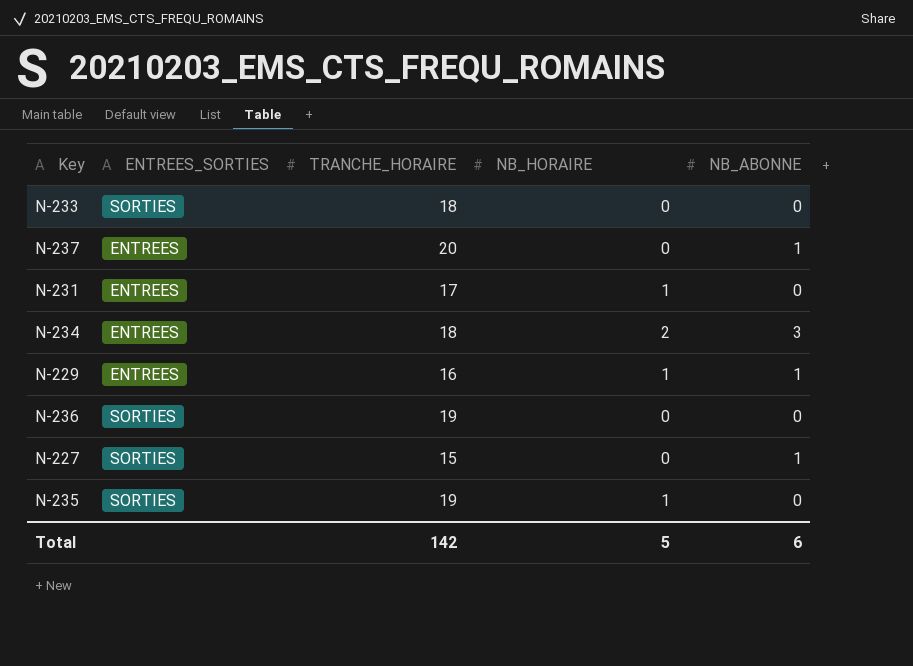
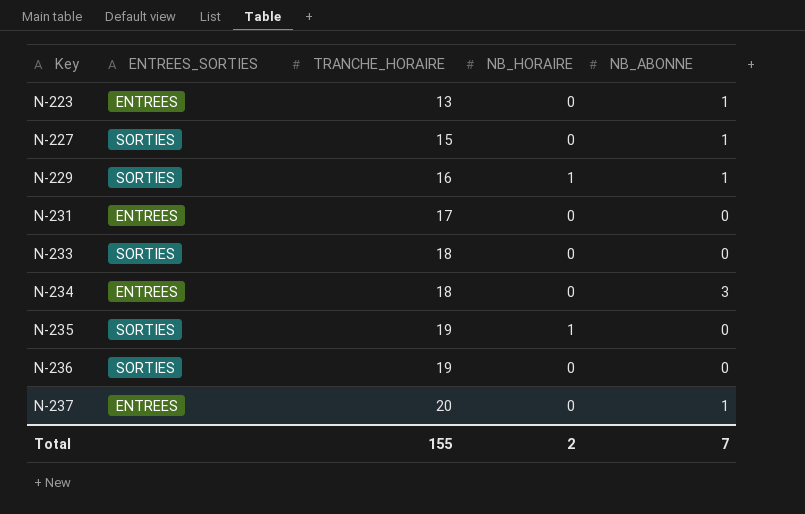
row order: none -> Key ascending
row N-223: none -> ENTREES | 13 | 0 | 1
N-229 | ENTREES_SORTIES: ENTREES -> SORTIES
N-231 | NB_HORAIRE: 1 -> 0
N-234 | NB_HORAIRE: 2 -> 0
Total | TRANCHE_HORAIRE: 142 -> 155
Total | NB_HORAIRE: 5 -> 2
Total | NB_ABONNE: 6 -> 7

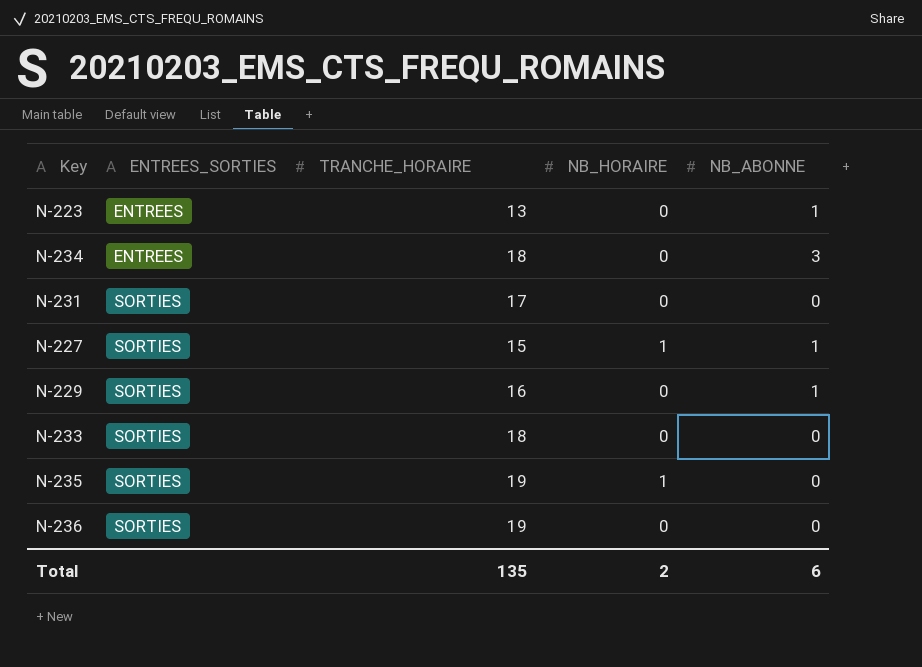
row order: Key ascending -> ENTREES_SORTIES ascending
row N-237: ENTREES | 20 | 0 | 1 -> none
N-231 | ENTREES_SORTIES: ENTREES -> SORTIES
N-227 | NB_HORAIRE: 0 -> 1
N-229 | NB_HORAIRE: 1 -> 0
Total | TRANCHE_HORAIRE: 155 -> 135
Total | NB_ABONNE: 7 -> 6

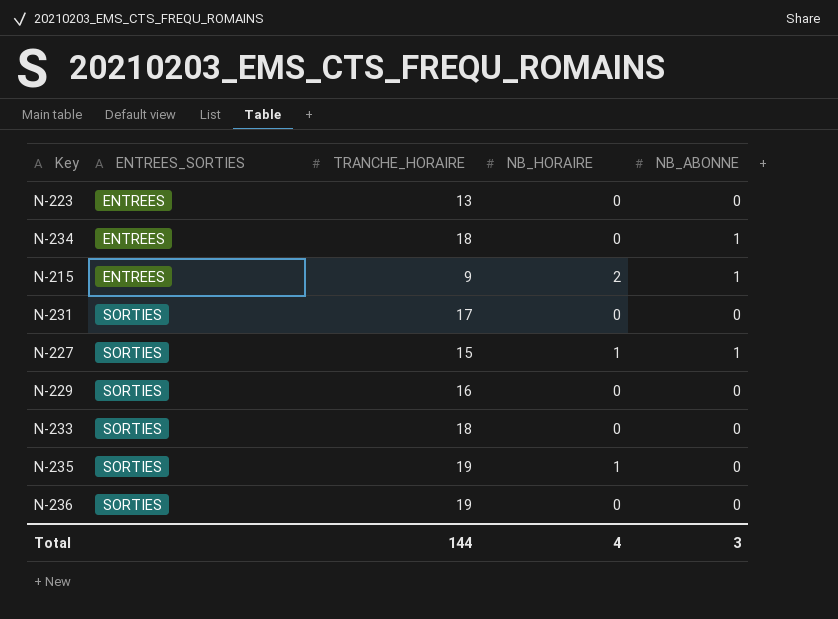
N-223 | NB_ABONNE: 1 -> 0
N-234 | NB_ABONNE: 3 -> 1
row N-215: none -> ENTREES | 9 | 2 | 1
N-229 | NB_ABONNE: 1 -> 0
Total | TRANCHE_HORAIRE: 135 -> 144
Total | NB_HORAIRE: 2 -> 4
Total | NB_ABONNE: 6 -> 3

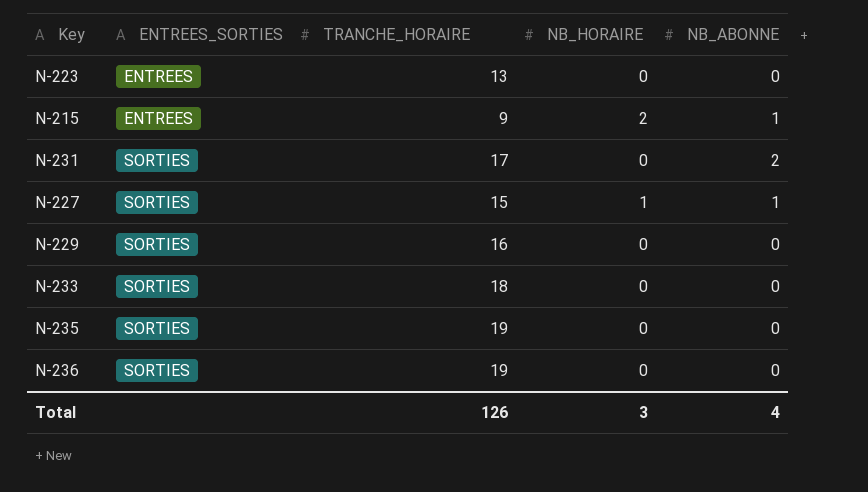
row N-234: ENTREES | 18 | 0 | 1 -> none
N-231 | NB_ABONNE: 0 -> 2
N-235 | NB_HORAIRE: 1 -> 0
Total | TRANCHE_HORAIRE: 144 -> 126
Total | NB_HORAIRE: 4 -> 3
Total | NB_ABONNE: 3 -> 4

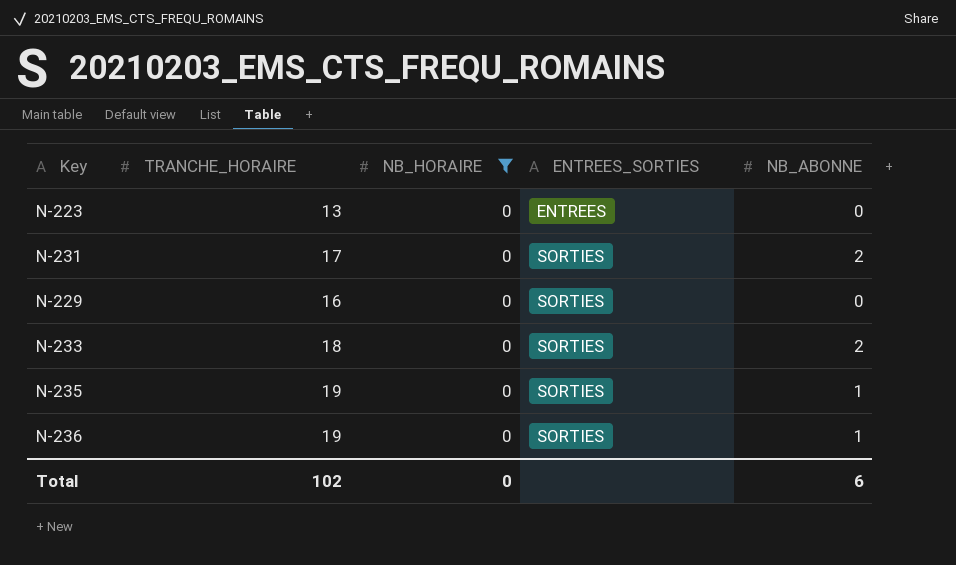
filter: none -> NB_HORAIRE = 0
column ENTREES_SORTIES | position: 2 -> 4
N-233 | NB_ABONNE: 0 -> 2
N-235 | NB_ABONNE: 0 -> 1
N-236 | NB_ABONNE: 0 -> 1
Total | TRANCHE_HORAIRE: 126 -> 102
Total | NB_HORAIRE: 3 -> 0
Total | NB_ABONNE: 4 -> 6

